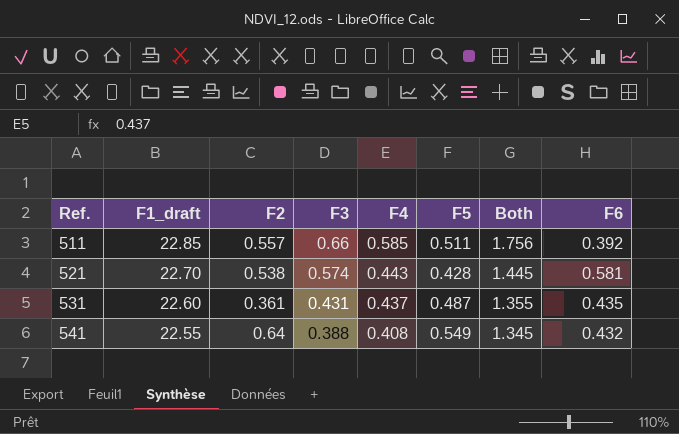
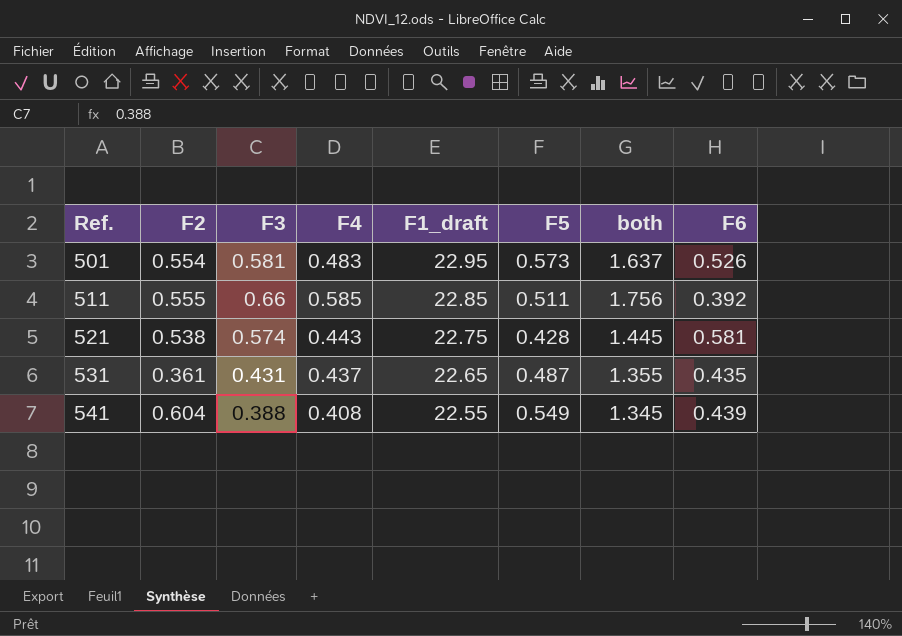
column F1_draft | position: 2 -> 5
column name: Both -> both
row 501: none -> 0.554 | 0.581 | 0.483 | 22.95 | 0.573 | 1.637 | 0.526
511 | F2: 0.557 -> 0.555
521 | F1_draft: 22.70 -> 22.75
531 | F1_draft: 22.60 -> 22.65
541 | F2: 0.64 -> 0.604
541 | F6: 0.432 -> 0.439

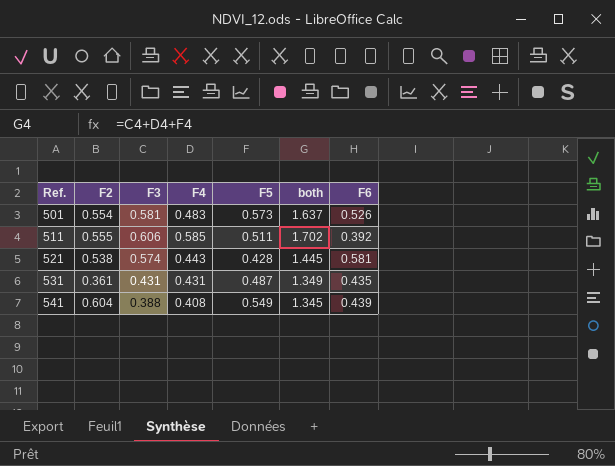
column F1_draft | position: 5 -> none
511 | F3: 0.66 -> 0.606
511 | both: 1.756 -> 1.702
531 | F4: 0.437 -> 0.431
531 | both: 1.355 -> 1.349

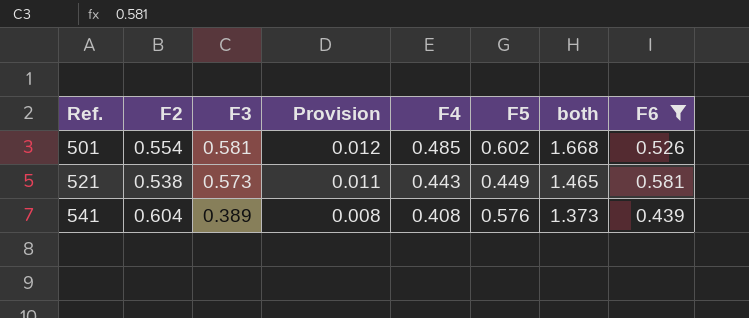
filter: none -> F6 >= 0.439
column Provision | formula: none -> [F3] * 0.02
501 | F4: 0.483 -> 0.485
501 | F5: 0.573 -> 0.602
501 | both: 1.637 -> 1.668
521 | F3: 0.574 -> 0.573
521 | F5: 0.428 -> 0.449
521 | both: 1.445 -> 1.465
541 | F3: 0.388 -> 0.389
541 | F5: 0.549 -> 0.576
541 | both: 1.345 -> 1.373

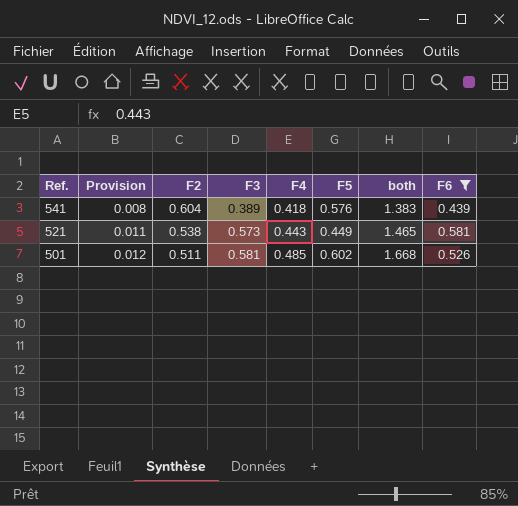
row order: Ref. ascending -> Ref. descending
column Provision | position: 4 -> 2
541 | F4: 0.408 -> 0.418
541 | both: 1.373 -> 1.383
501 | F2: 0.554 -> 0.511

